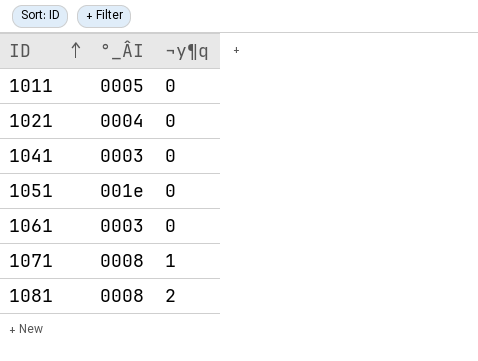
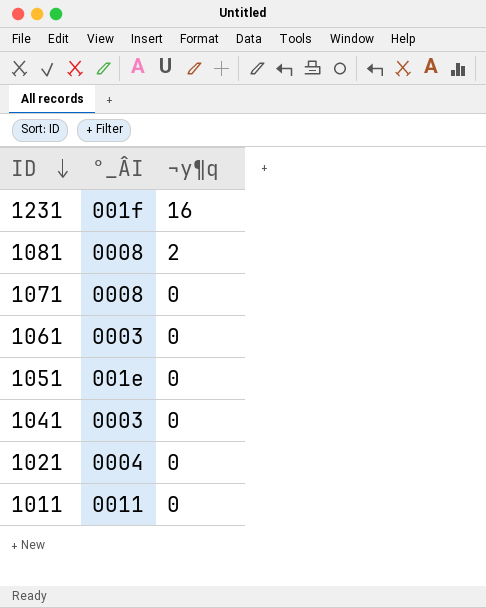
row order: ID ascending -> ID descending
row 1231: none -> 001f | 16
1071 | ¬y¶q: 1 -> 0
1011 | °_ÂI: 0005 -> 0011

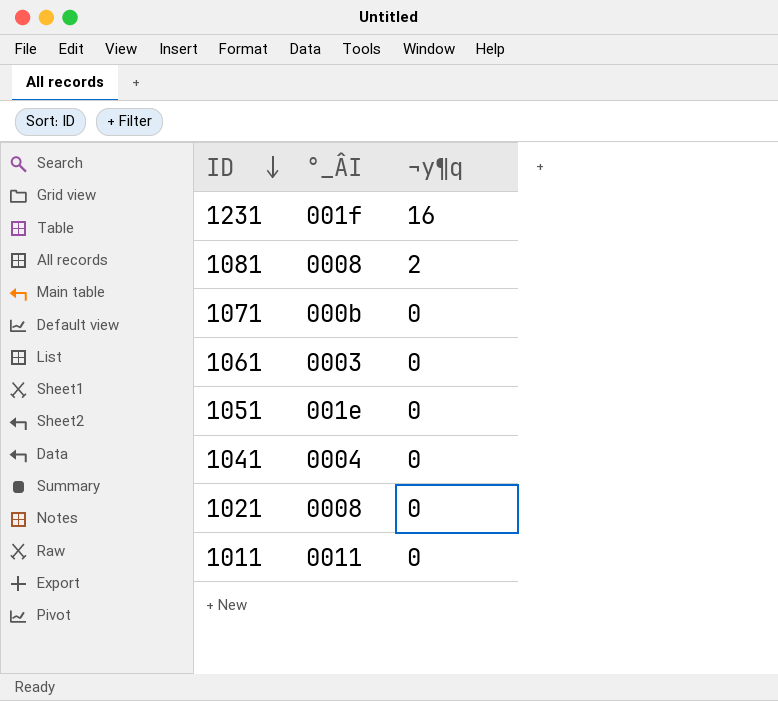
1071 | °_ÂI: 0008 -> 000b
1041 | °_ÂI: 0003 -> 0004
1021 | °_ÂI: 0004 -> 0008

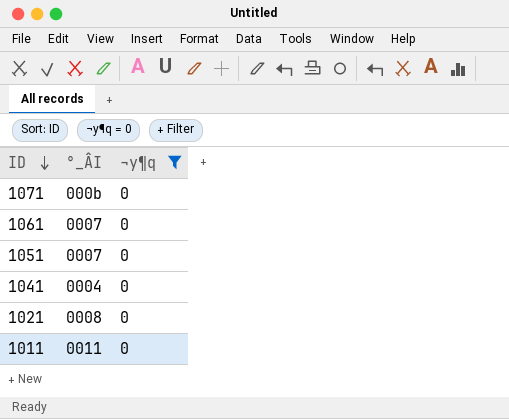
filter: none -> ¬y¶q = 0
1061 | °_ÂI: 0003 -> 0007
1051 | °_ÂI: 001e -> 0007

